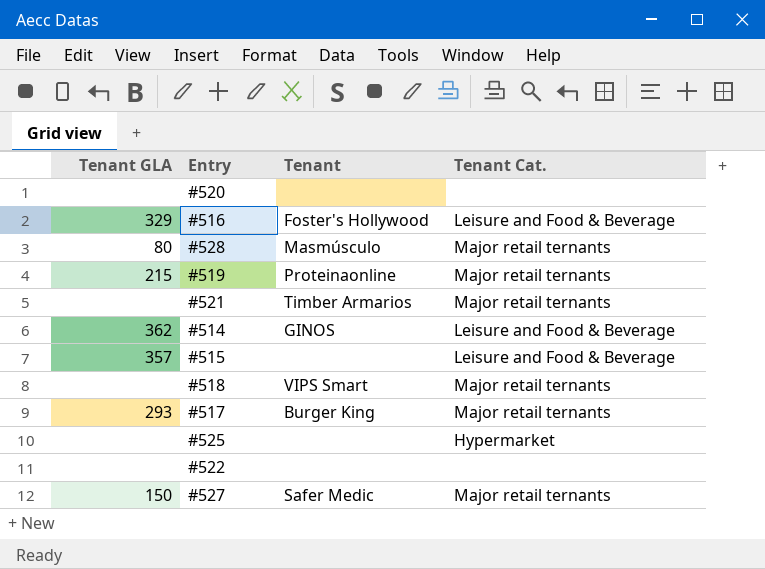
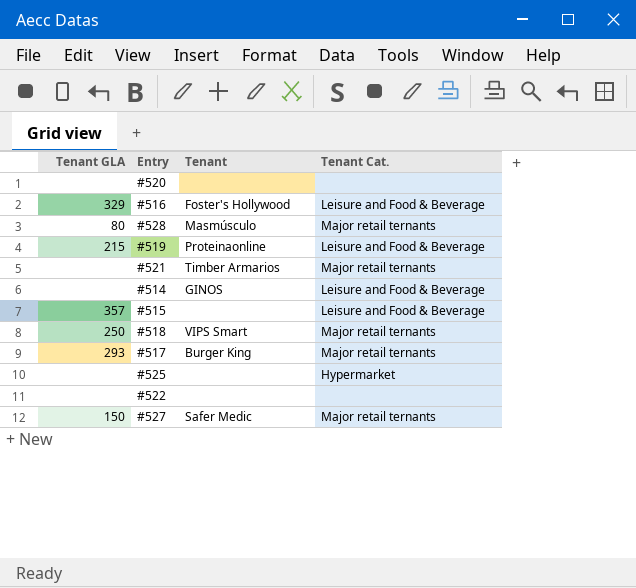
#519 | Tenant Cat.: Major retail ternants -> Leisure and Food & Beverage
#514 | Tenant GLA: 362 -> none
#518 | Tenant GLA: none -> 250

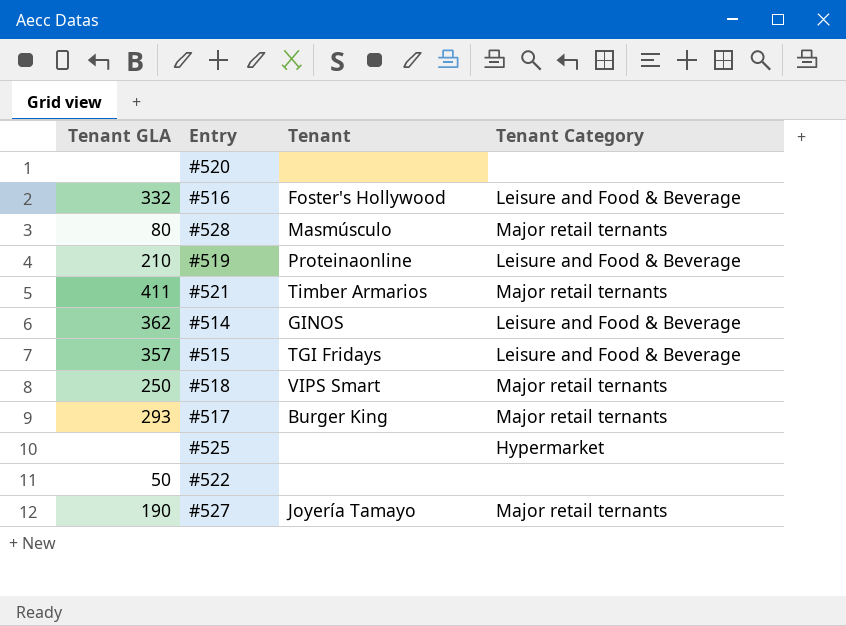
column name: Tenant Cat. -> Tenant Category
#516 | Tenant GLA: 329 -> 332
#519 | Tenant GLA: 215 -> 210
#521 | Tenant GLA: none -> 411
#514 | Tenant GLA: none -> 362
#515 | Tenant: none -> TGI Fridays
#522 | Tenant GLA: none -> 50
#527 | Tenant GLA: 150 -> 190
#527 | Tenant: Safer Medic -> Joyería Tamayo

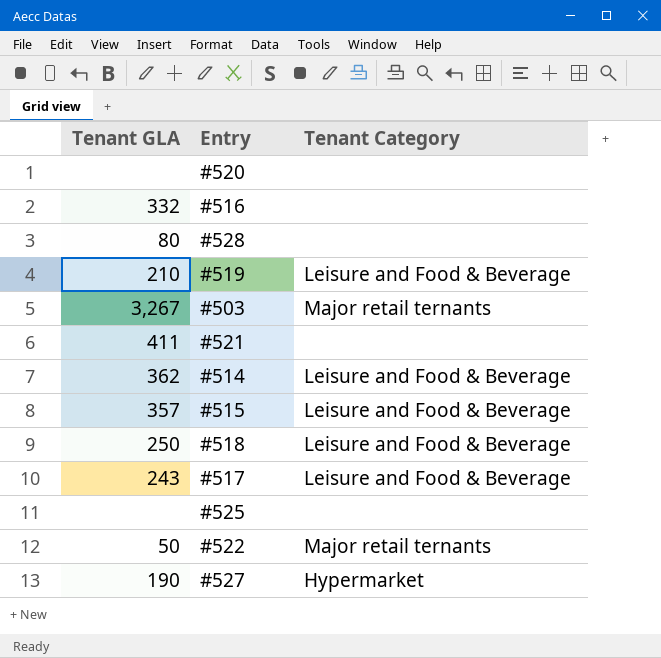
column Tenant | position: 3 -> none
#516 | Tenant Category: Leisure and Food & Beverage -> none
#528 | Tenant Category: Major retail ternants -> none
row #503: none -> 3,267 | Major retail ternants
#521 | Tenant Category: Major retail ternants -> none
#518 | Tenant Category: Major retail ternants -> Leisure and Food & Beverage
#517 | Tenant GLA: 293 -> 243
#517 | Tenant Category: Major retail ternants -> Leisure and Food & Beverage
#525 | Tenant Category: Hypermarket -> none
#522 | Tenant Category: none -> Major retail ternants
#527 | Tenant Category: Major retail ternants -> Hypermarket

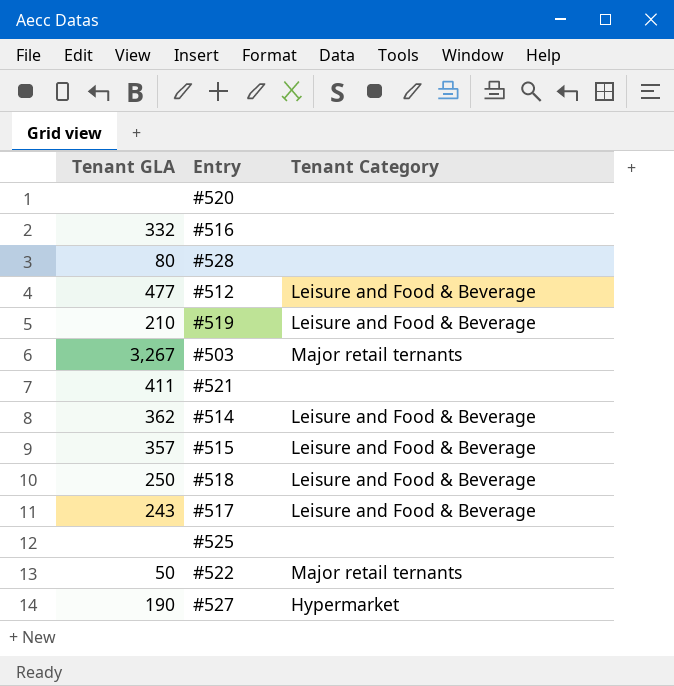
row #512: none -> 477 | Leisure and Food & Beverage

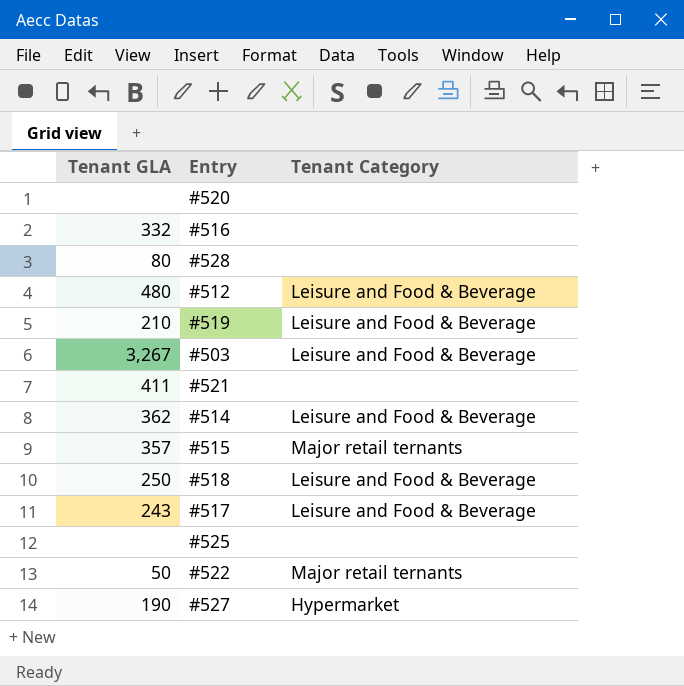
#512 | Tenant GLA: 477 -> 480
#503 | Tenant Category: Major retail ternants -> Leisure and Food & Beverage
#515 | Tenant Category: Leisure and Food & Beverage -> Major retail ternants

